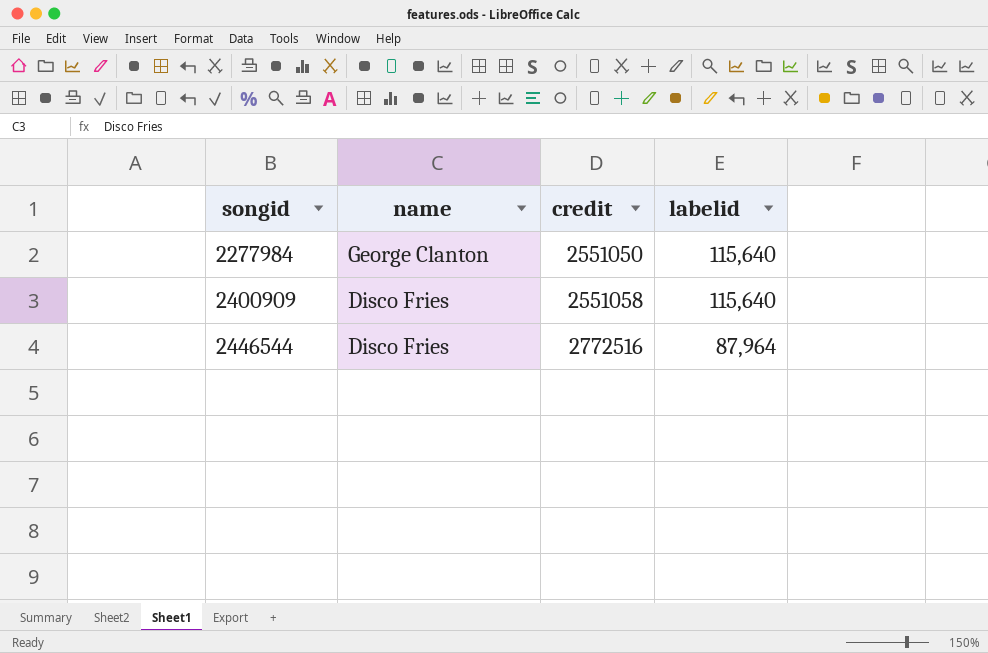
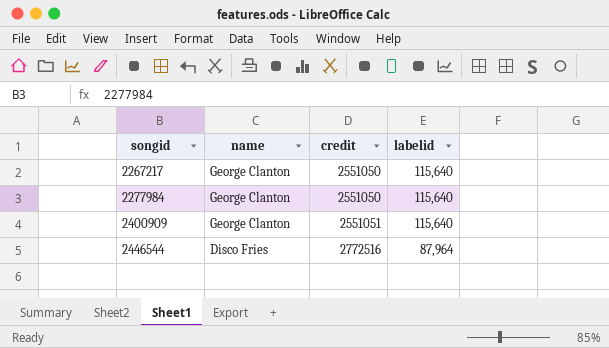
row 2267217: none -> George Clanton | 2551050 | 115,640
2400909 | name: Disco Fries -> George Clanton
2400909 | credit: 2551058 -> 2551051

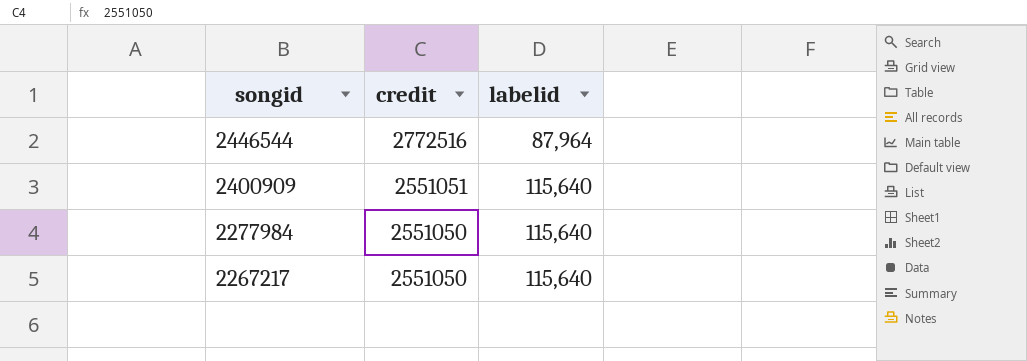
row order: songid ascending -> songid descending
column name | position: 2 -> none

